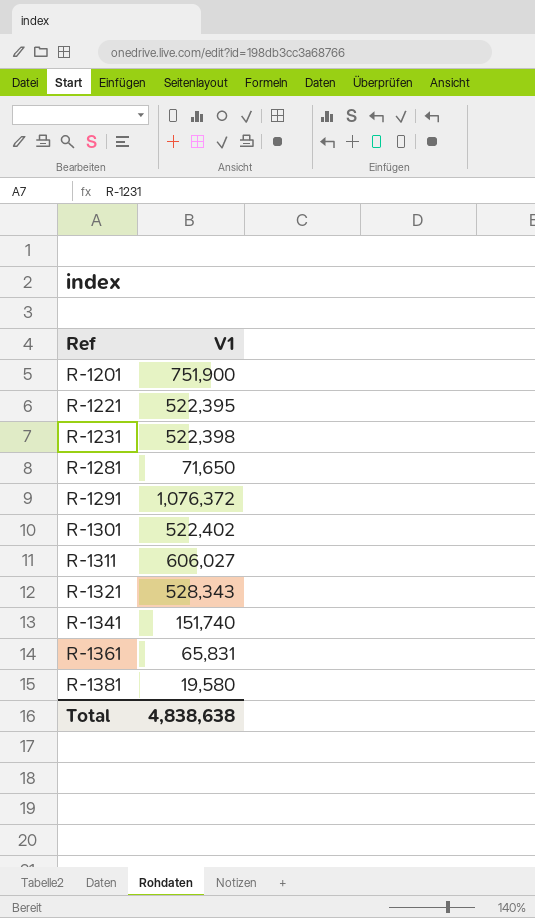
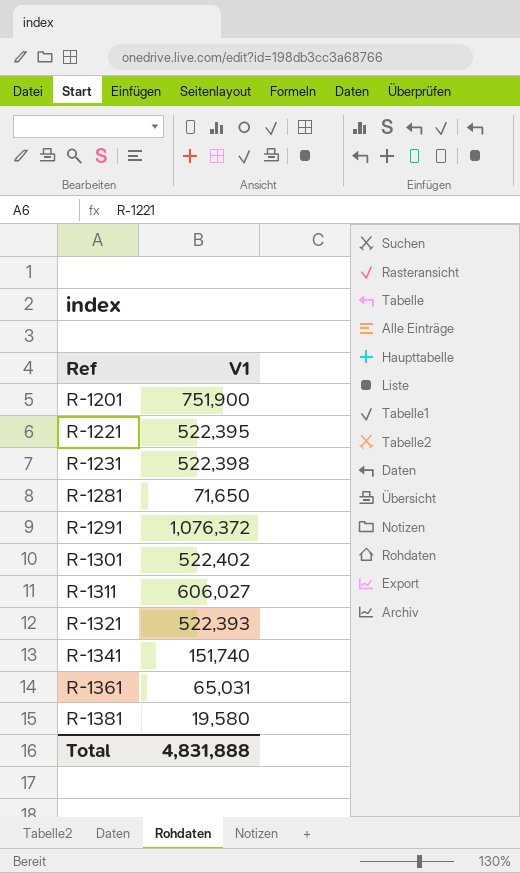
R-1321 | V1: 528,343 -> 522,393
R-1361 | V1: 65,831 -> 65,031
Total | V1: 4,838,638 -> 4,831,888

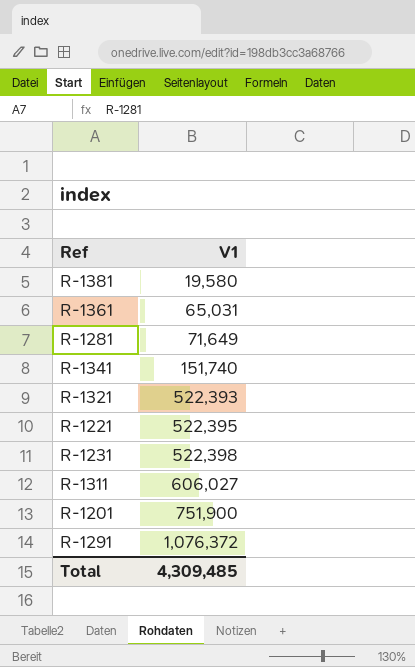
row order: Ref ascending -> V1 ascending
row R-1301: 522,402 -> none
R-1281 | V1: 71,650 -> 71,649
Total | V1: 4,831,888 -> 4,309,485

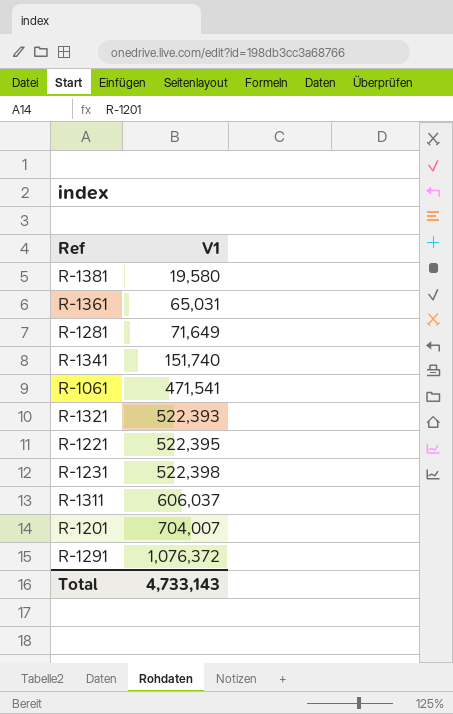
row R-1061: none -> 471,541
R-1311 | V1: 606,027 -> 606,037
R-1201 | V1: 751,900 -> 704,007
Total | V1: 4,309,485 -> 4,733,143

